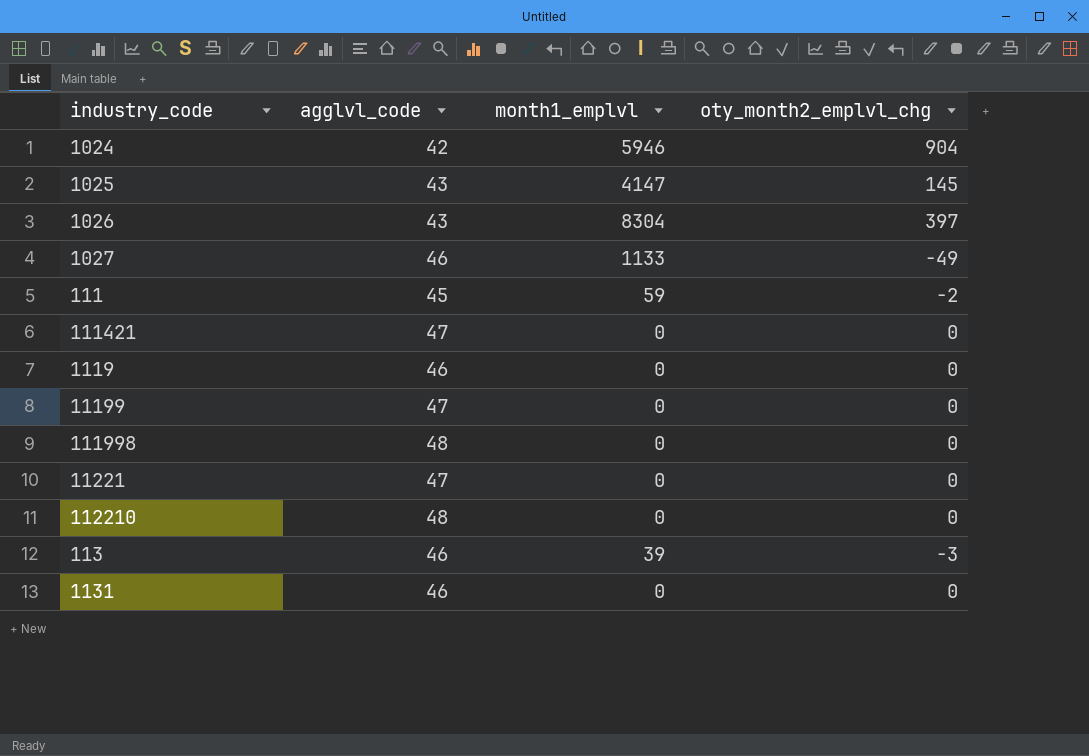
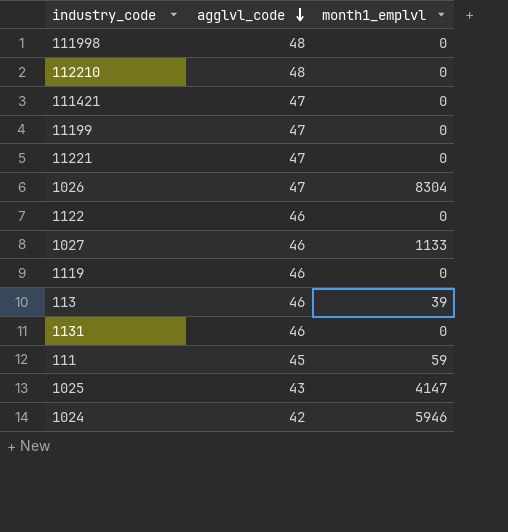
row order: none -> agglvl_code descending
column oty_month2_emplvl_chg | position: 4 -> none
1026 | agglvl_code: 43 -> 47
row 1122: none -> 46 | 0

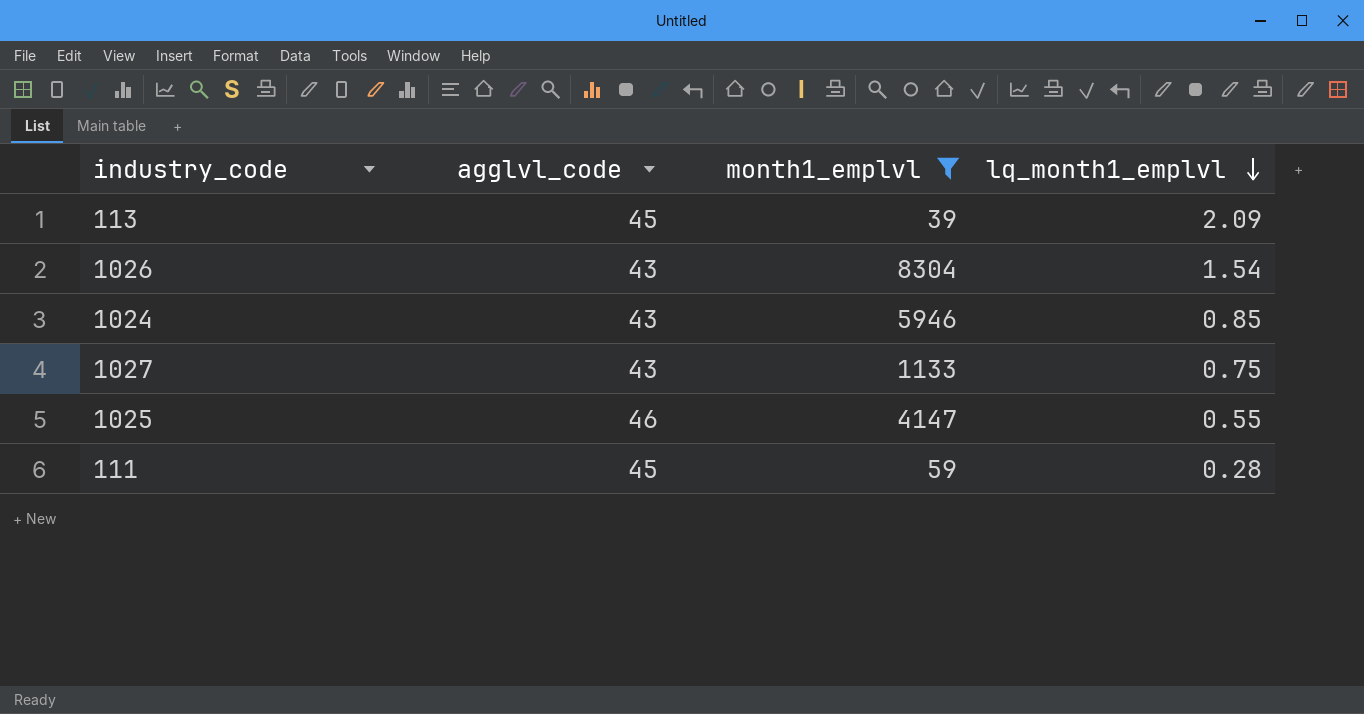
filter: none -> month1_emplvl != 0
row order: agglvl_code descending -> lq_month1_emplvl descending
column lq_month1_emplvl | position: none -> 4
113 | agglvl_code: 46 -> 45
1026 | agglvl_code: 47 -> 43
1024 | agglvl_code: 42 -> 43
1027 | agglvl_code: 46 -> 43
1025 | agglvl_code: 43 -> 46

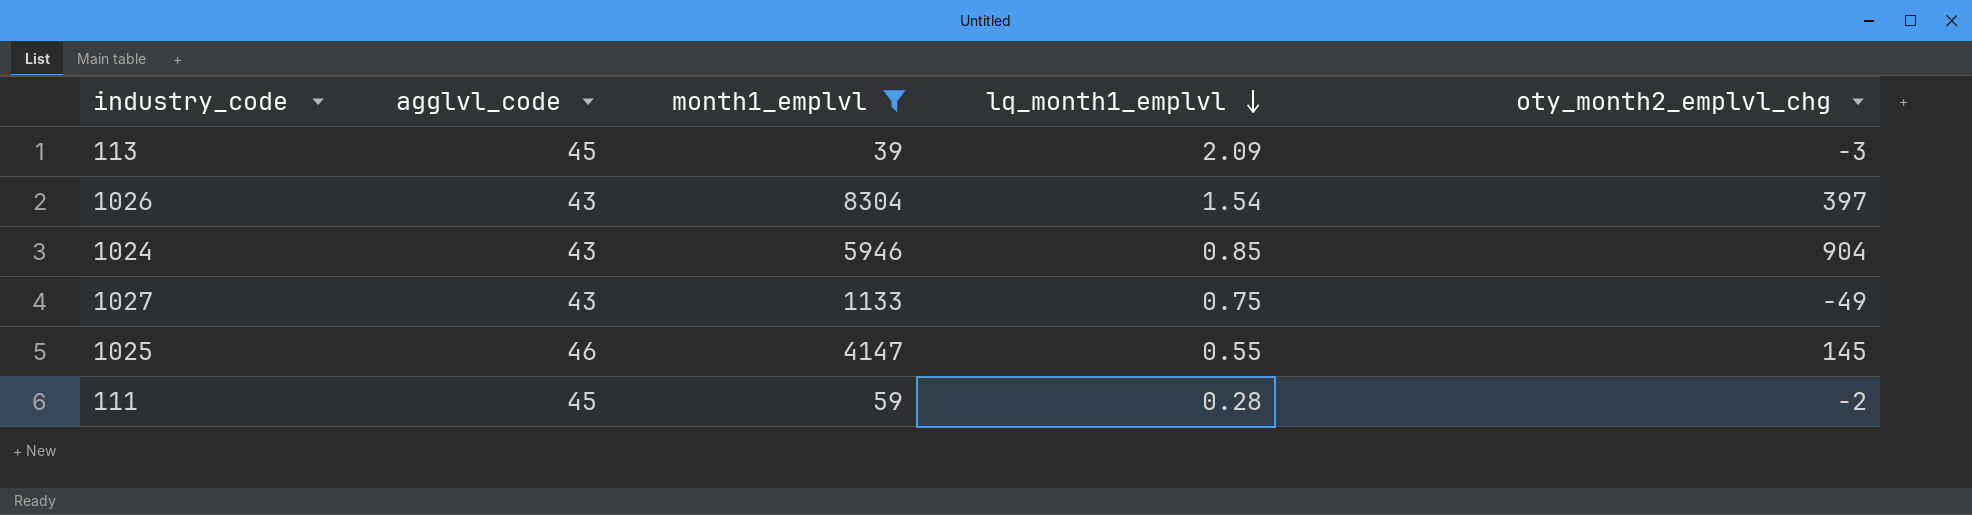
column oty_month2_emplvl_chg | position: none -> 5

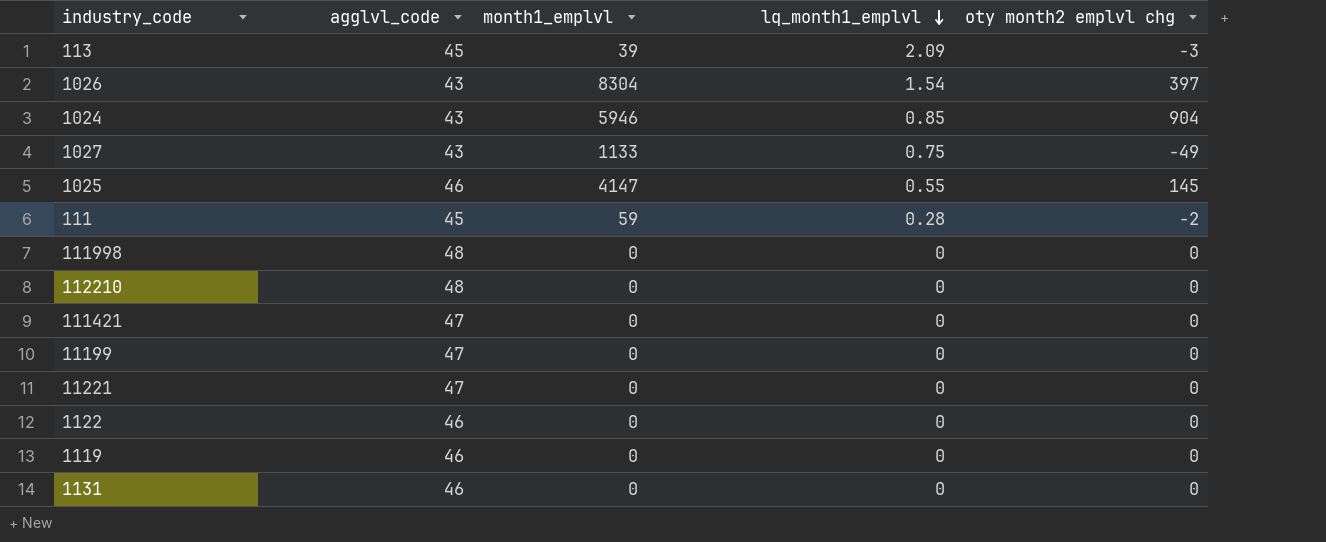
filter: month1_emplvl != 0 -> none
column name: oty_month2_emplvl_chg -> oty month2 emplvl chg

